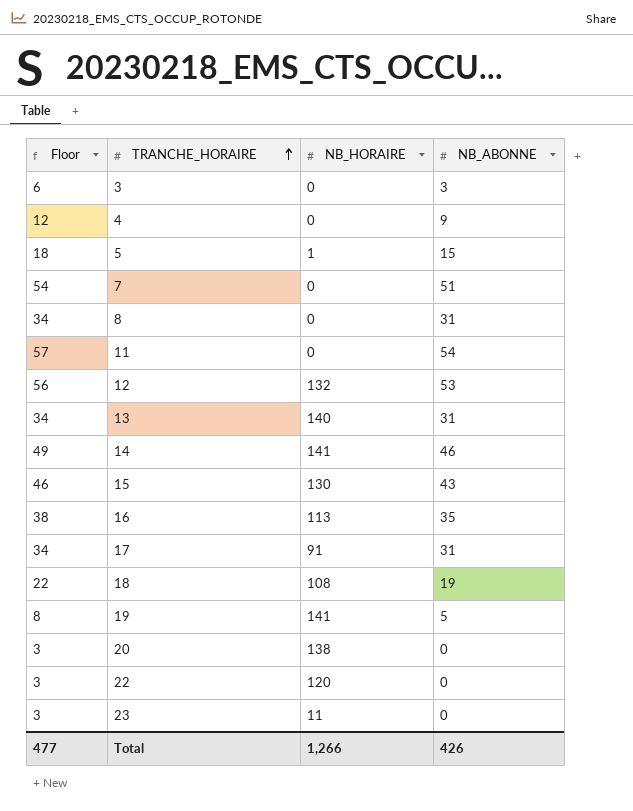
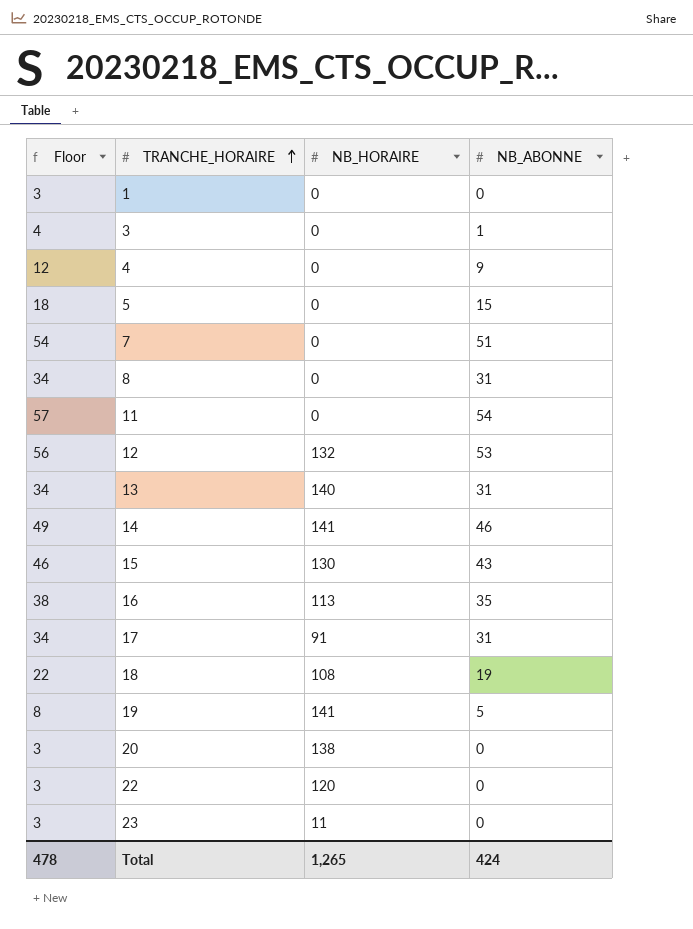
row 1: none -> 3 | 0 | 0
3 | Floor: 6 -> 4
3 | NB_ABONNE: 3 -> 1
5 | NB_HORAIRE: 1 -> 0
Total | Floor: 477 -> 478
Total | NB_HORAIRE: 1,266 -> 1,265
Total | NB_ABONNE: 426 -> 424

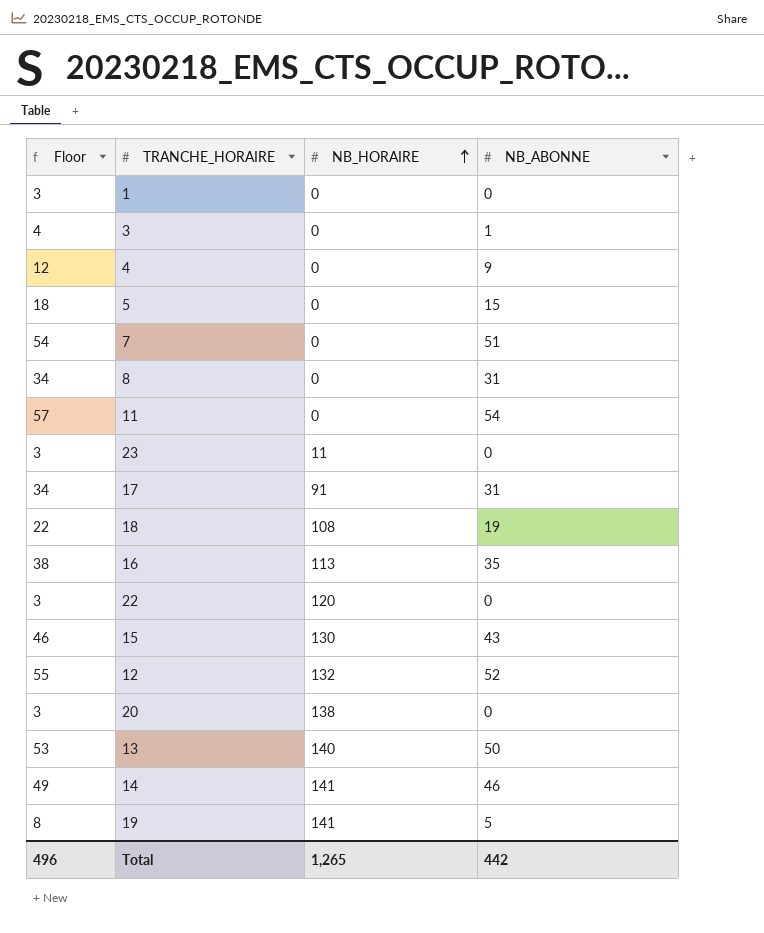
row order: TRANCHE_HORAIRE ascending -> NB_HORAIRE ascending
12 | Floor: 56 -> 55
12 | NB_ABONNE: 53 -> 52
13 | Floor: 34 -> 53
13 | NB_ABONNE: 31 -> 50
Total | Floor: 478 -> 496
Total | NB_ABONNE: 424 -> 442

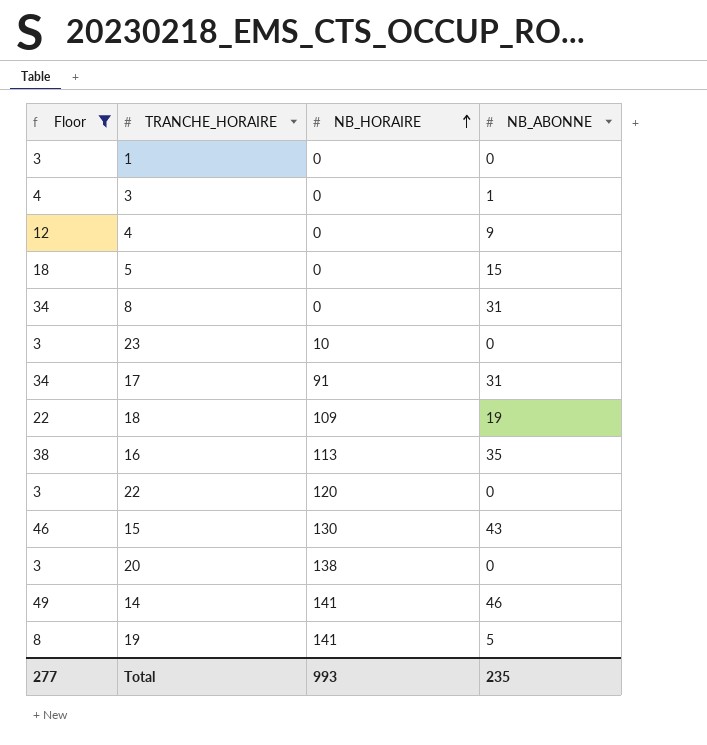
filter: none -> Floor <= 49
23 | NB_HORAIRE: 11 -> 10
18 | NB_HORAIRE: 108 -> 109
Total | Floor: 496 -> 277
Total | NB_HORAIRE: 1,265 -> 993
Total | NB_ABONNE: 442 -> 235

